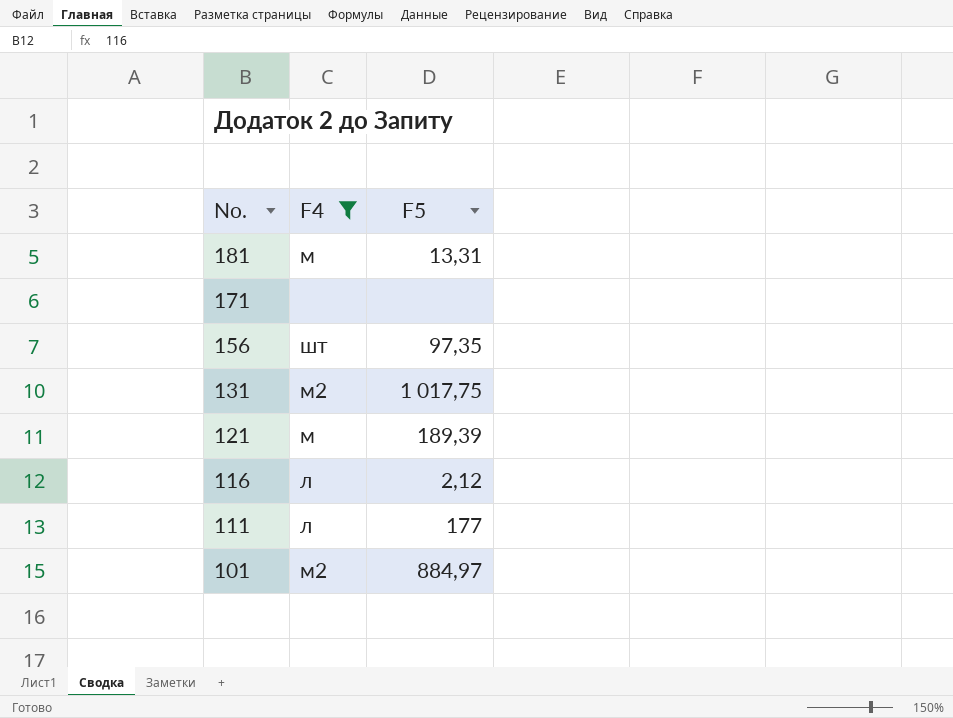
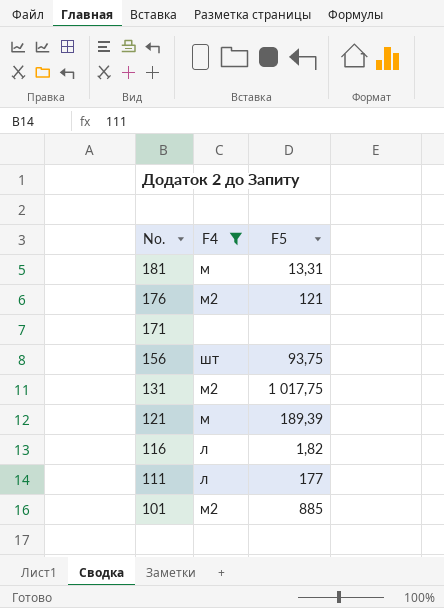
row 176: none -> м2 | 121
156 | F5: 97,35 -> 93,75
116 | F5: 2,12 -> 1,82
101 | F5: 884,97 -> 885

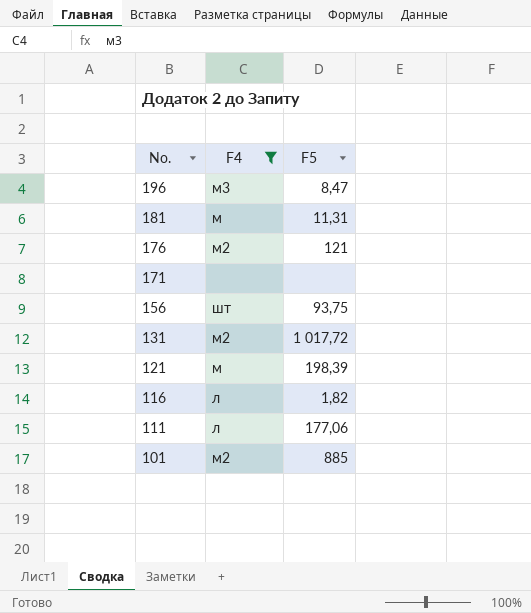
row 196: none -> м3 | 8,47
181 | F5: 13,31 -> 11,31
131 | F5: 1 017,75 -> 1 017,72
121 | F5: 189,39 -> 198,39
111 | F5: 177 -> 177,06

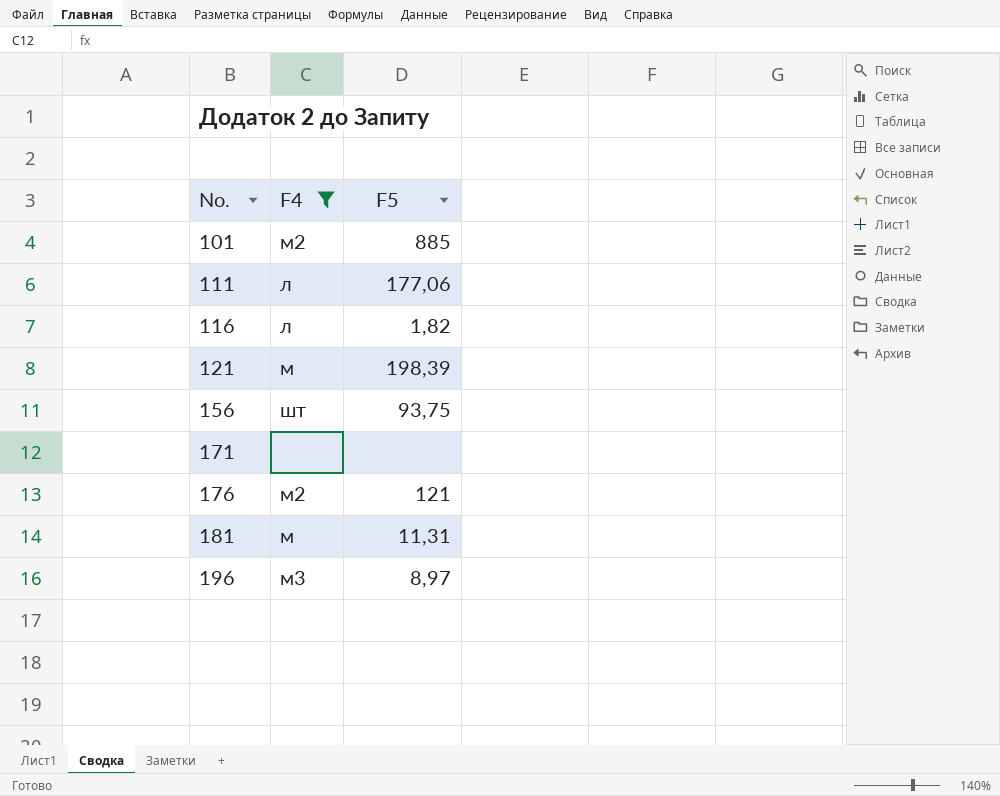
row order: No. descending -> No. ascending
row 131: м2 | 1 017,72 -> none
196 | F5: 8,47 -> 8,97

